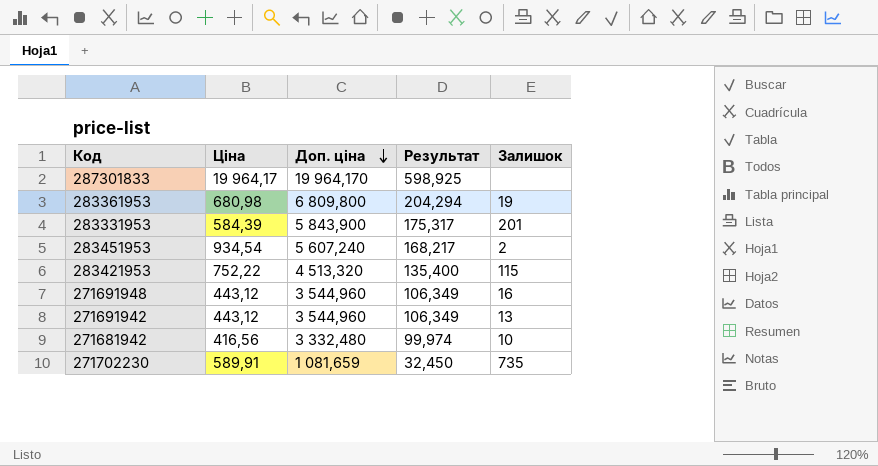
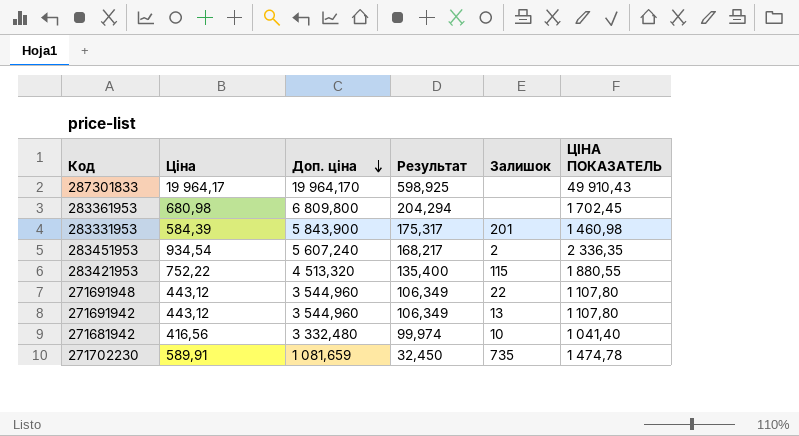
column ЦІНА ПОКАЗАТЕЛЬ | formula: none -> [Ціна] * 2,5
283361953 | Залишок: 19 -> none
271691948 | Залишок: 16 -> 22

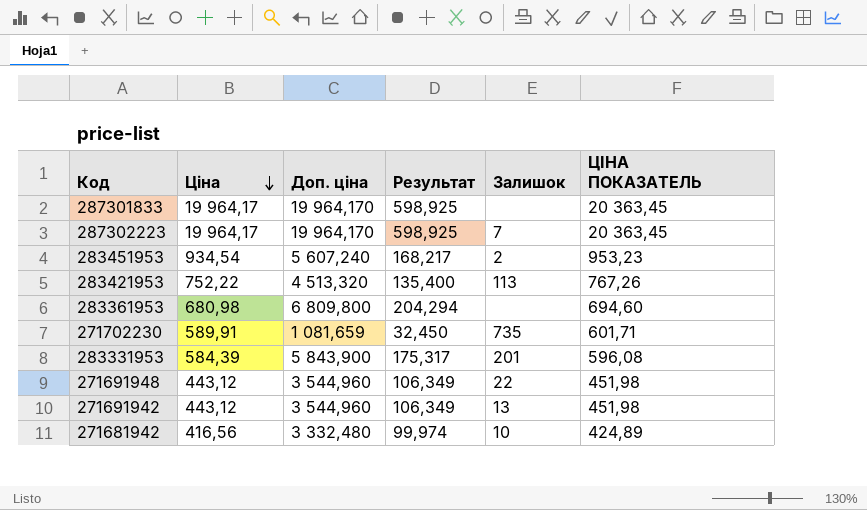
row order: Доп. ціна descending -> Ціна descending
column ЦІНА ПОКАЗАТЕЛЬ | formula: [Ціна] * 2,5 -> [Ціна] * 1,02
row 287302223: none -> 19 964,17 | 19 964,170 | 598,925 | 7 | 20 363,45
283421953 | Залишок: 115 -> 113

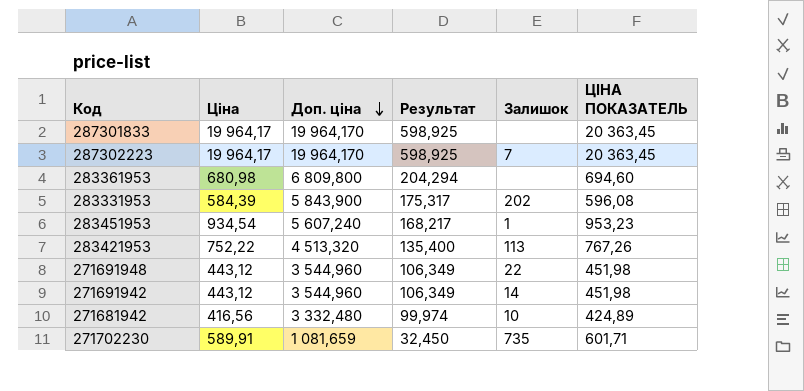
row order: Ціна descending -> Доп. ціна descending
283331953 | Залишок: 201 -> 202
283451953 | Залишок: 2 -> 1
271691942 | Залишок: 13 -> 14

